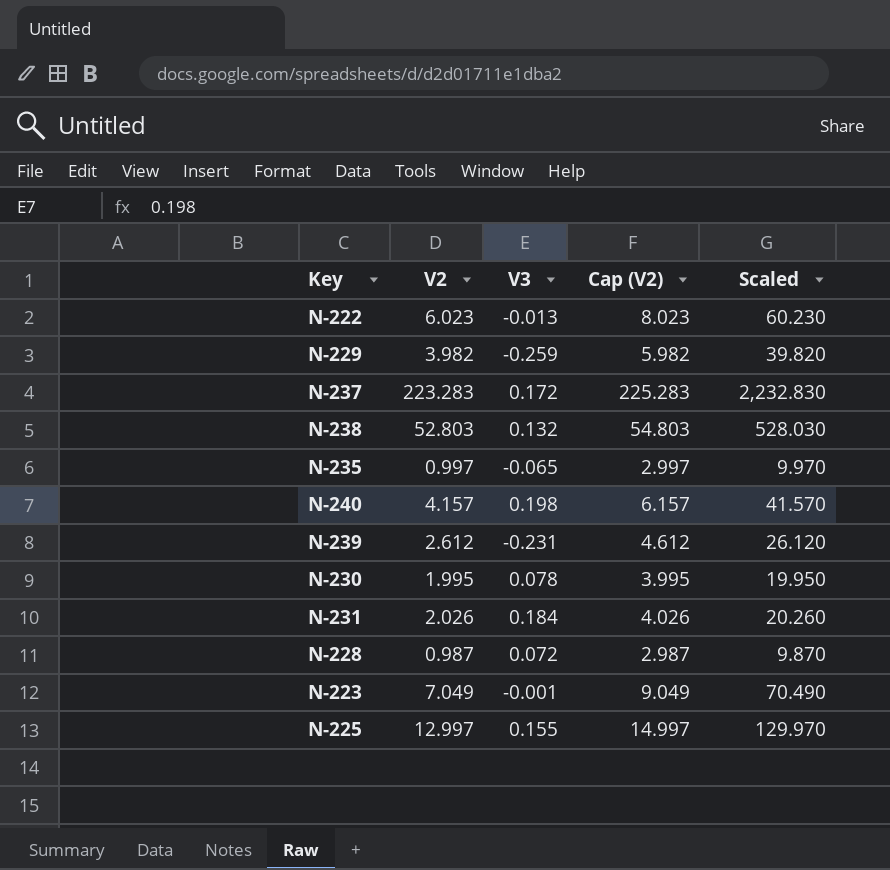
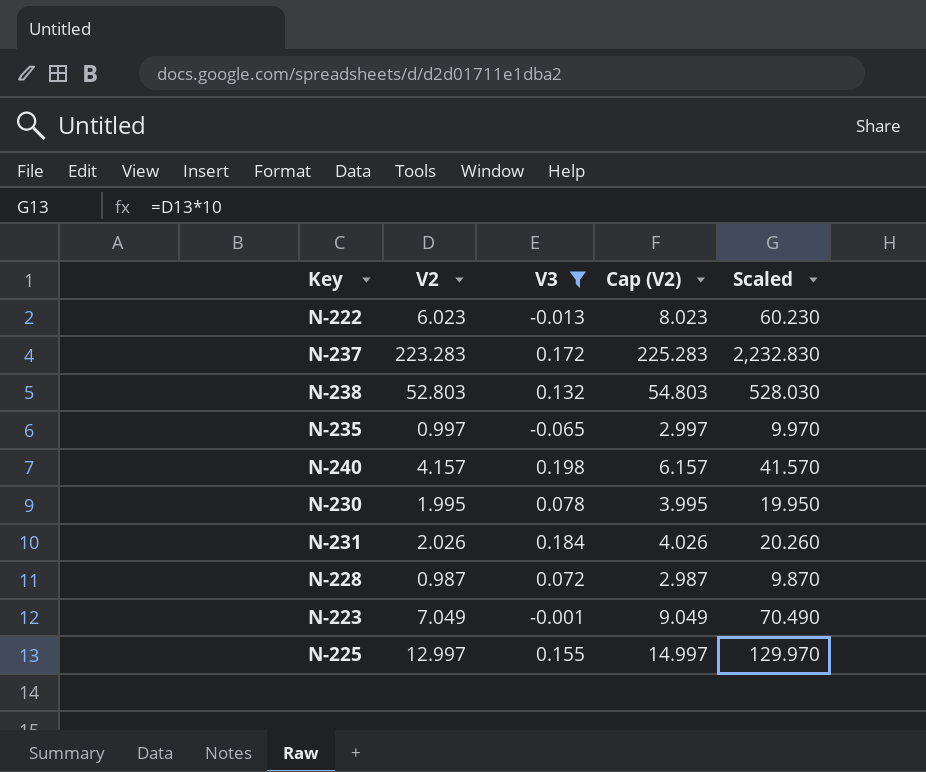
filter: none -> V3 >= -0.065

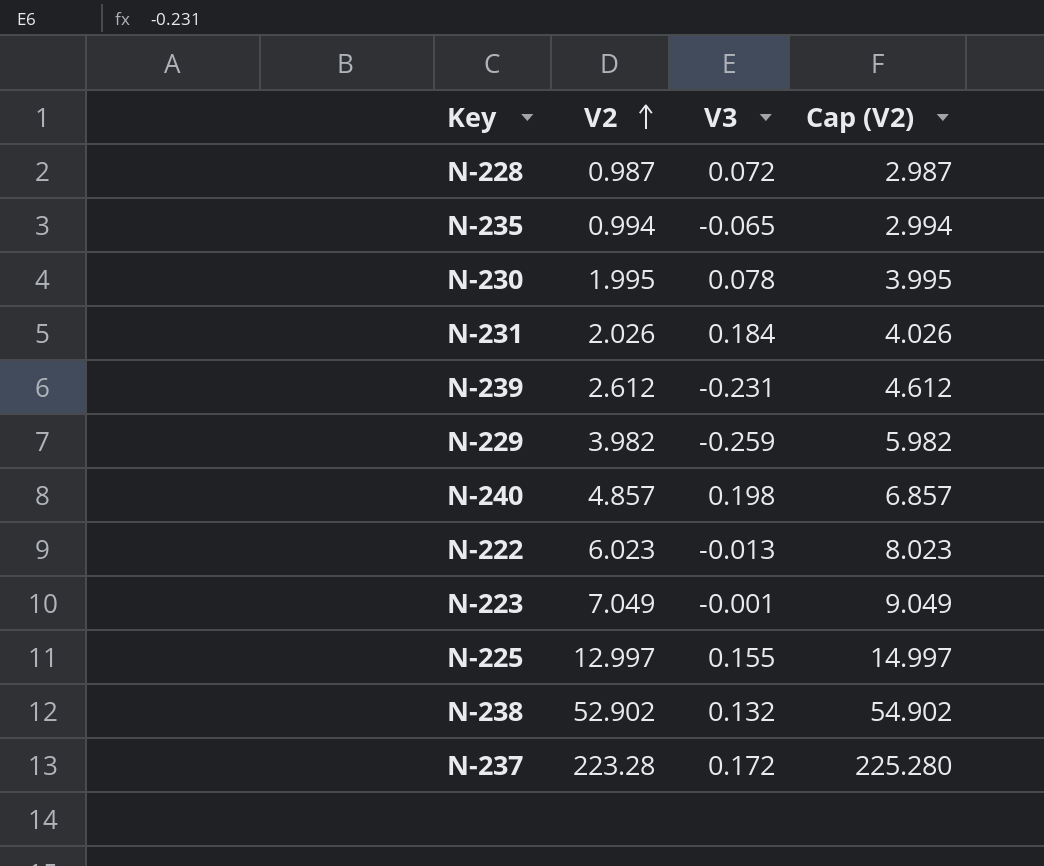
filter: V3 >= -0.065 -> none
row order: none -> V2 ascending
column Scaled | formula: [V2] * 10 -> none
N-235 | V2: 0.997 -> 0.994
N-235 | Cap (V2): 2.997 -> 2.994
N-240 | V2: 4.157 -> 4.857
N-240 | Cap (V2): 6.157 -> 6.857
N-238 | V2: 52.803 -> 52.902
N-238 | Cap (V2): 54.803 -> 54.902
N-237 | V2: 223.283 -> 223.28
N-237 | Cap (V2): 225.283 -> 225.280

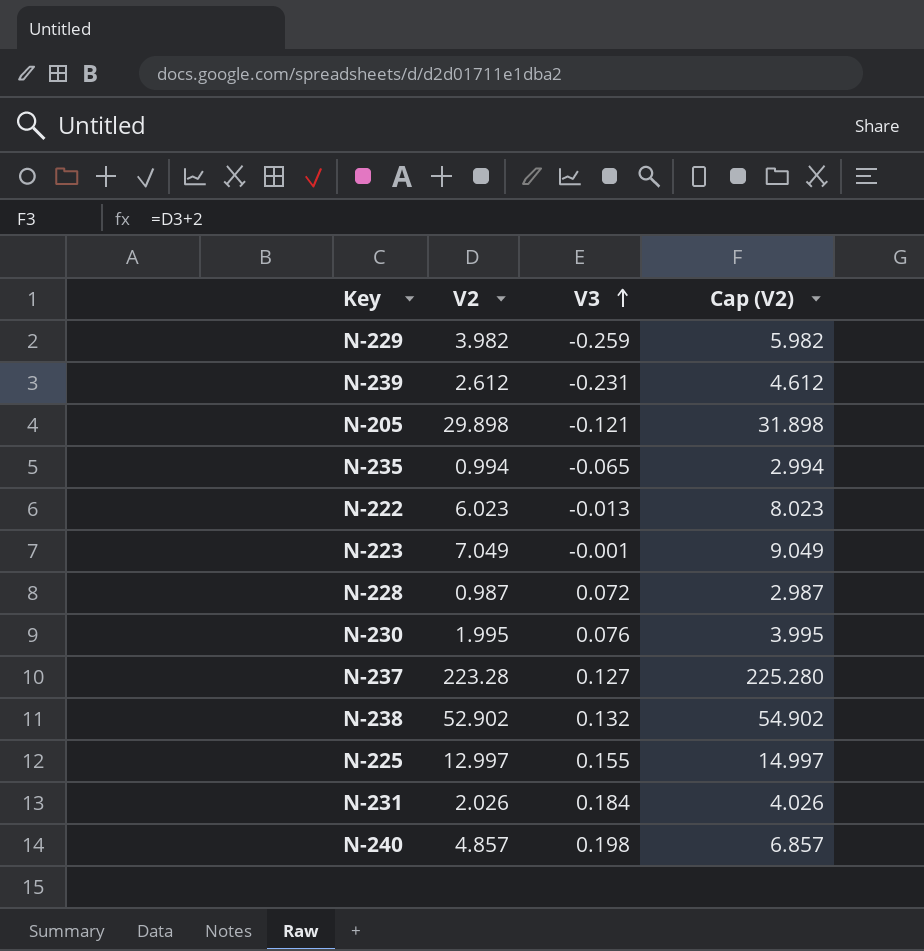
row order: V2 ascending -> V3 ascending
row N-205: none -> 29.898 | -0.121 | 31.898
N-230 | V3: 0.078 -> 0.076
N-237 | V3: 0.172 -> 0.127

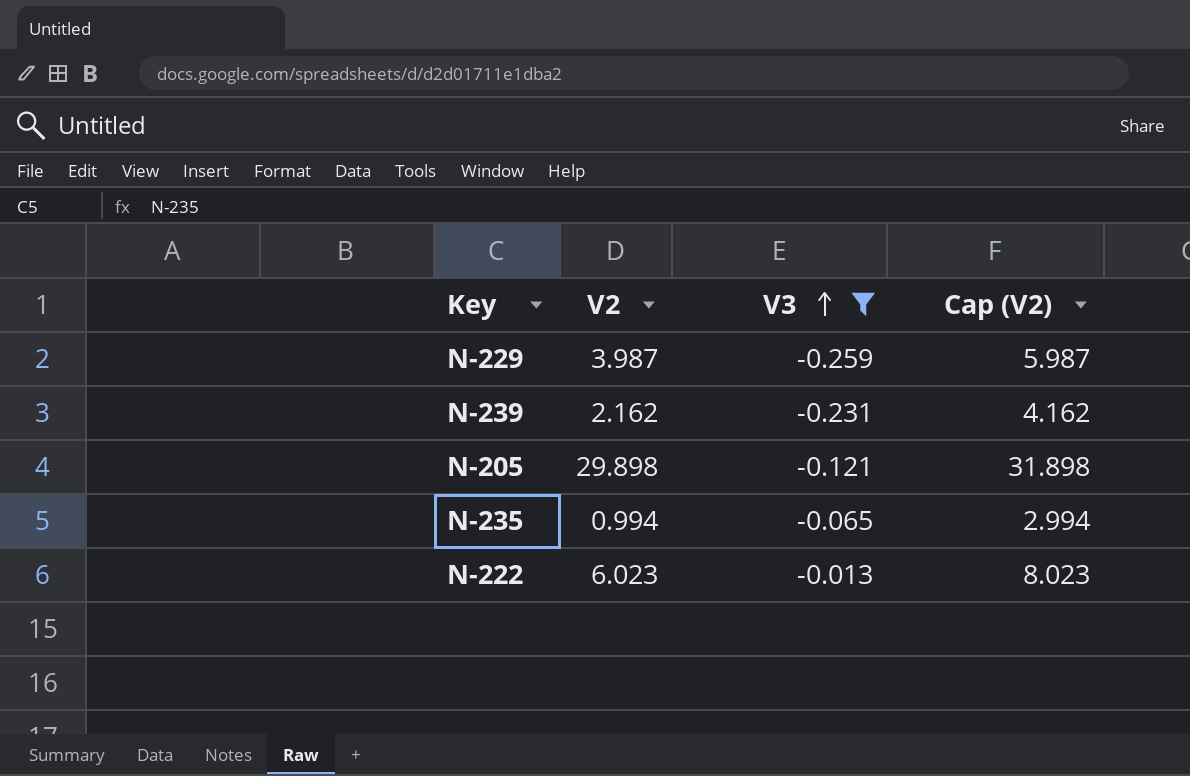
filter: none -> V3 <= -0.013
N-229 | V2: 3.982 -> 3.987
N-229 | Cap (V2): 5.982 -> 5.987
N-239 | V2: 2.612 -> 2.162
N-239 | Cap (V2): 4.612 -> 4.162

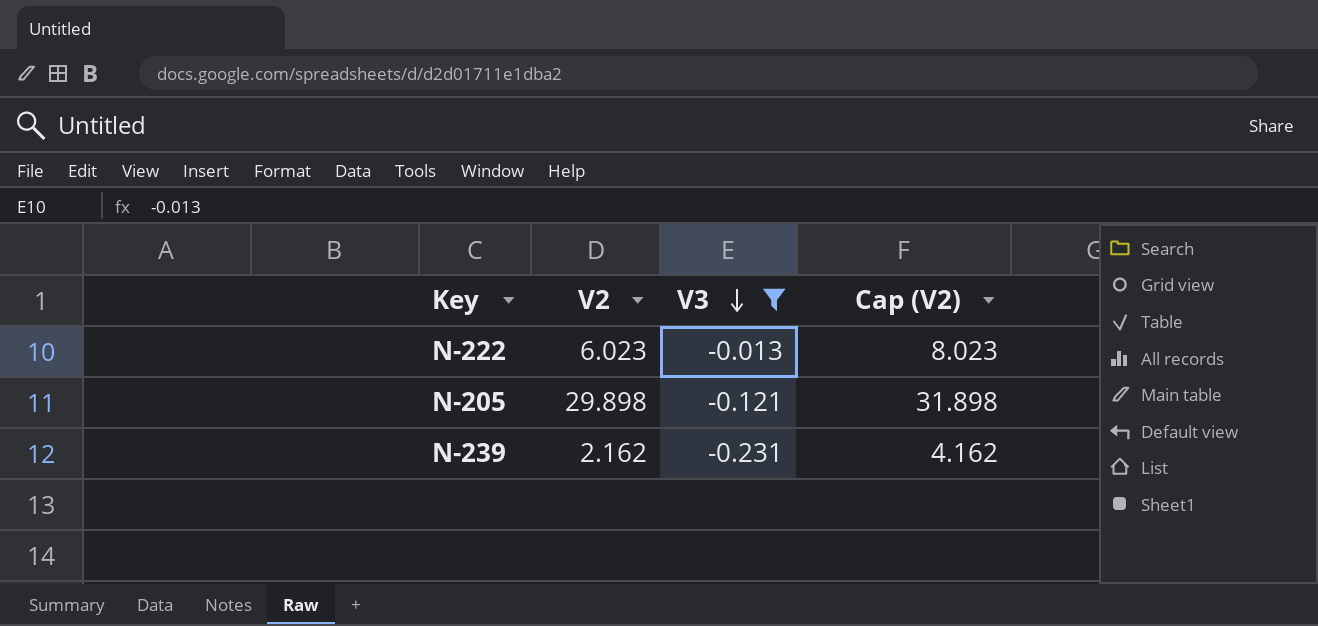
row order: V3 ascending -> V3 descending
row N-229: 3.987 | -0.259 | 5.987 -> none
row N-235: 0.994 | -0.065 | 2.994 -> none

